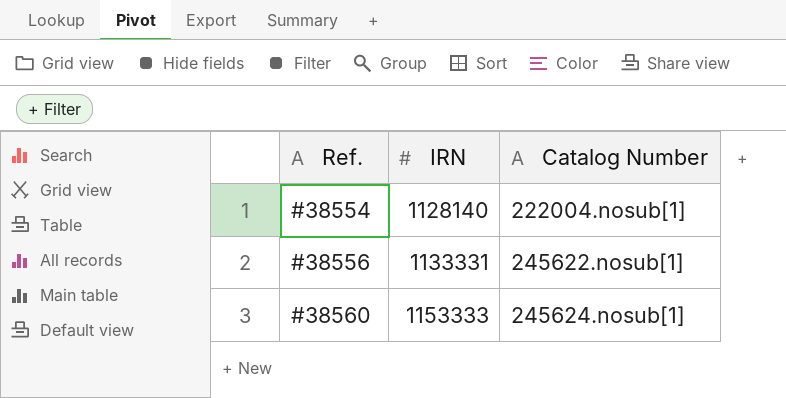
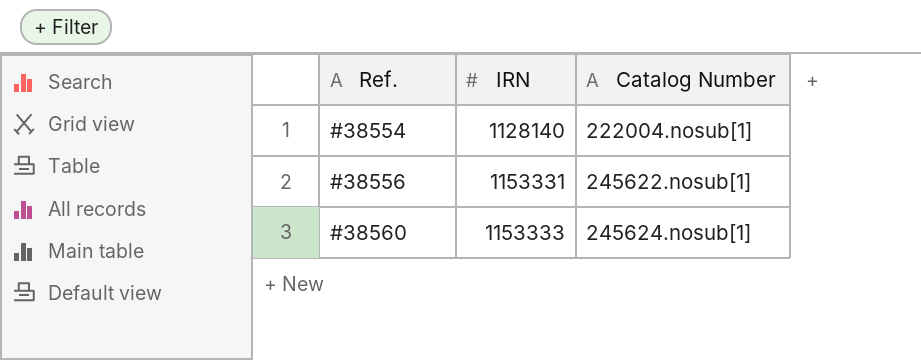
#38556 | IRN: 1133331 -> 1153331

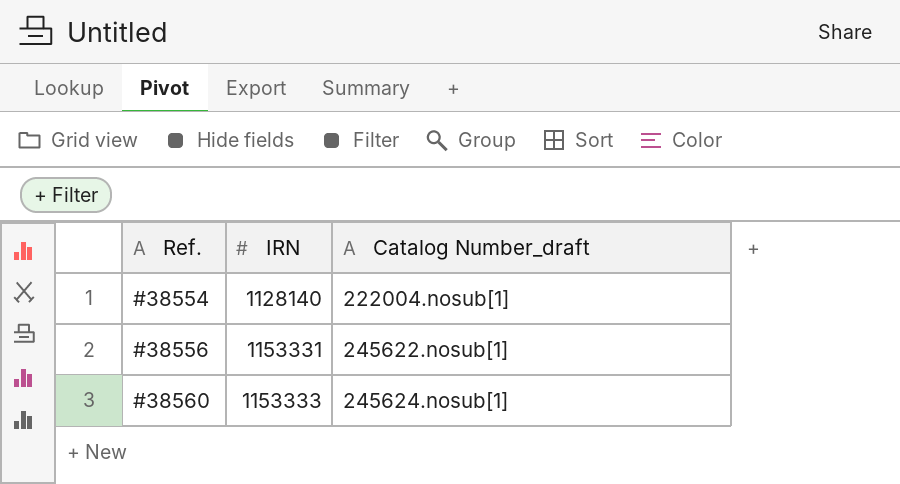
column name: Catalog Number -> Catalog Number_draft

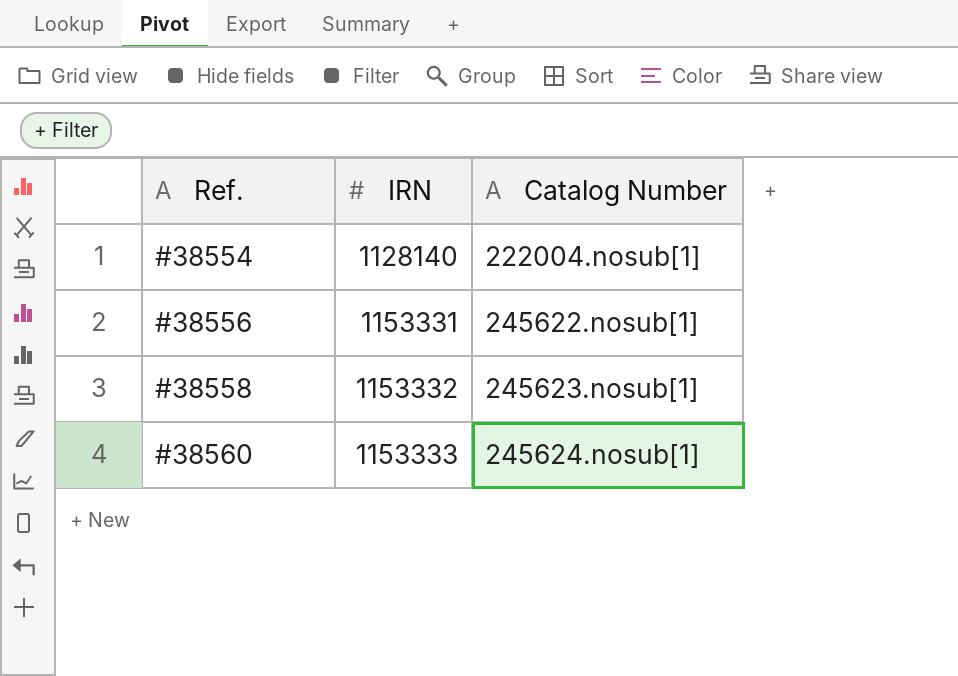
column name: Catalog Number_draft -> Catalog Number
row #38558: none -> 1153332 | 245623.nosub[1]

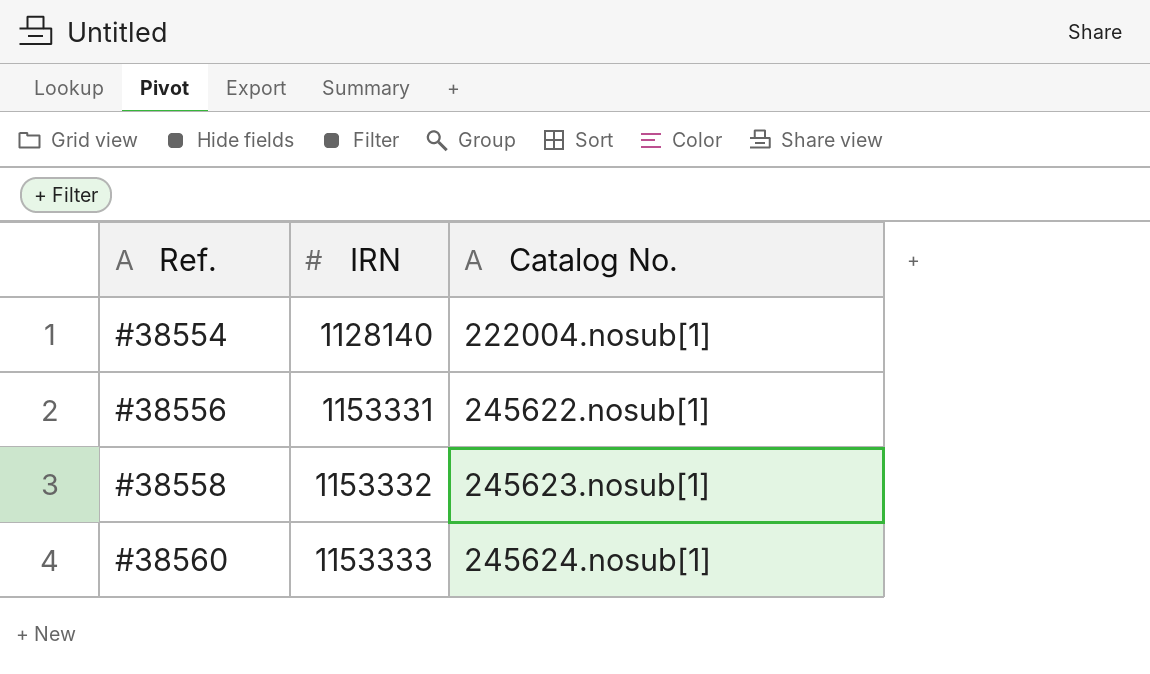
column name: Catalog Number -> Catalog No.

